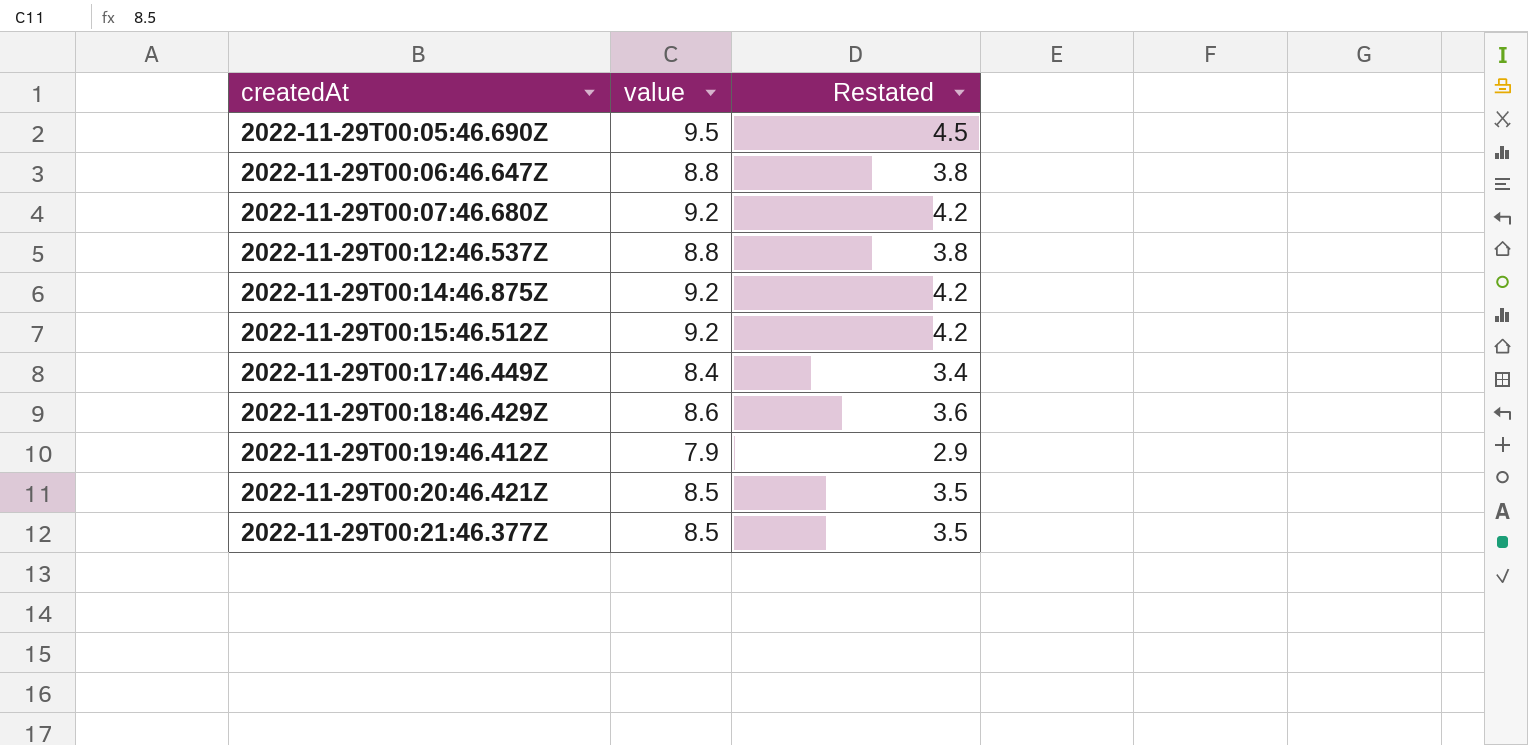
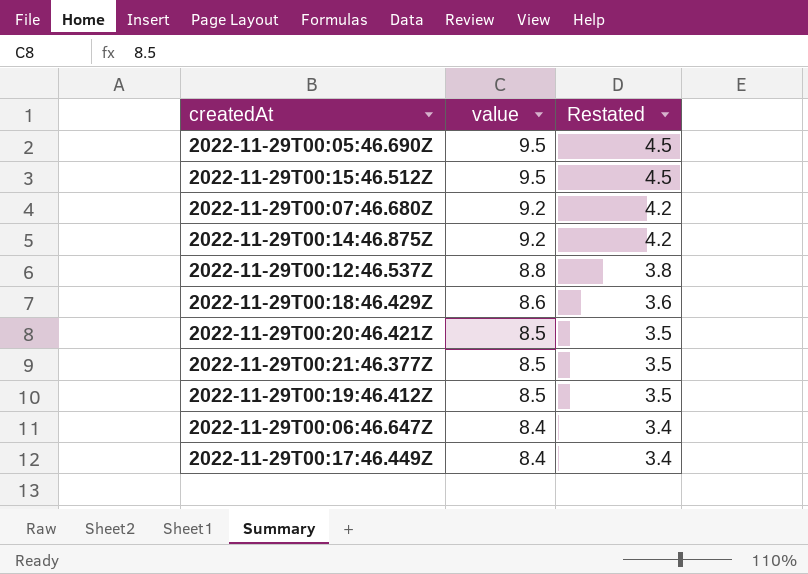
row order: createdAt ascending -> value descending
2022-11-29T00:15:46.512Z | value: 9.2 -> 9.5
2022-11-29T00:15:46.512Z | Restated: 4.2 -> 4.5
2022-11-29T00:19:46.412Z | value: 7.9 -> 8.5
2022-11-29T00:19:46.412Z | Restated: 2.9 -> 3.5
2022-11-29T00:06:46.647Z | value: 8.8 -> 8.4
2022-11-29T00:06:46.647Z | Restated: 3.8 -> 3.4

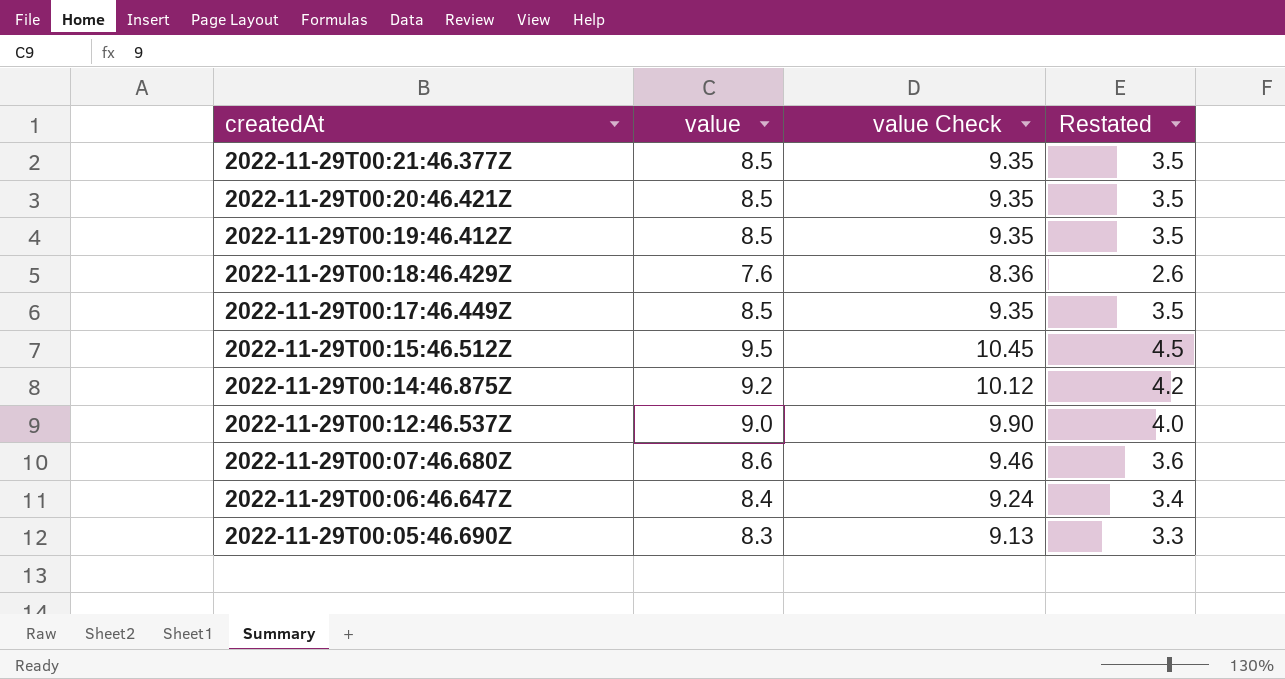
row order: value descending -> createdAt descending
column value Check | formula: none -> [value] * 1.1
2022-11-29T00:18:46.429Z | value: 8.6 -> 7.6
2022-11-29T00:18:46.429Z | Restated: 3.6 -> 2.6
2022-11-29T00:17:46.449Z | value: 8.4 -> 8.5
2022-11-29T00:17:46.449Z | Restated: 3.4 -> 3.5
2022-11-29T00:12:46.537Z | value: 8.8 -> 9.0
2022-11-29T00:12:46.537Z | Restated: 3.8 -> 4.0
2022-11-29T00:07:46.680Z | value: 9.2 -> 8.6
2022-11-29T00:07:46.680Z | Restated: 4.2 -> 3.6
2022-11-29T00:05:46.690Z | value: 9.5 -> 8.3
2022-11-29T00:05:46.690Z | Restated: 4.5 -> 3.3

